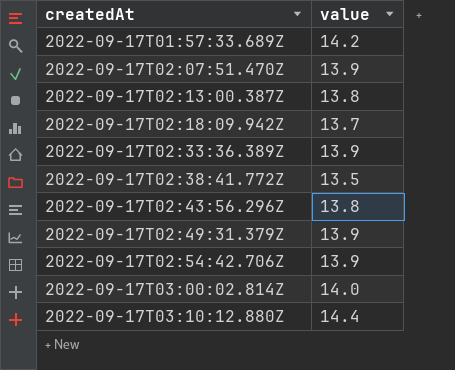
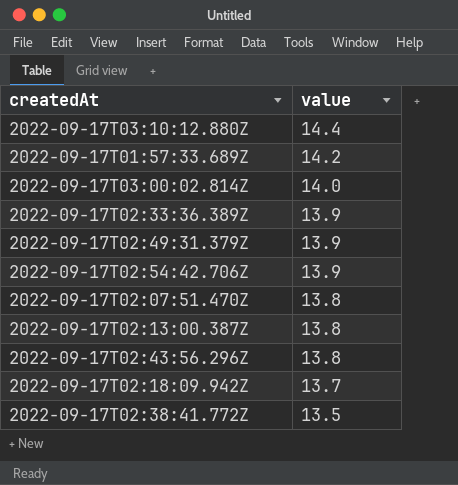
row order: createdAt ascending -> value descending
2022-09-17T02:07:51.470Z | value: 13.9 -> 13.8

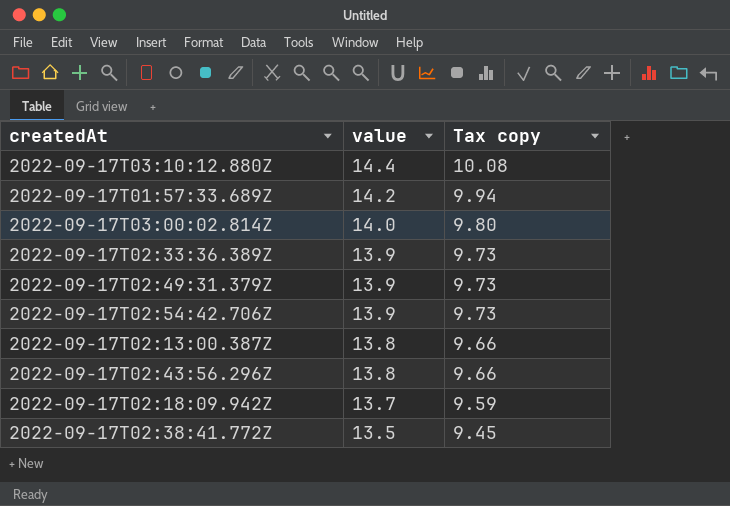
column Tax copy | formula: none -> [value] * 0.7
row 2022-09-17T02:07:51.470Z: 13.8 -> none

